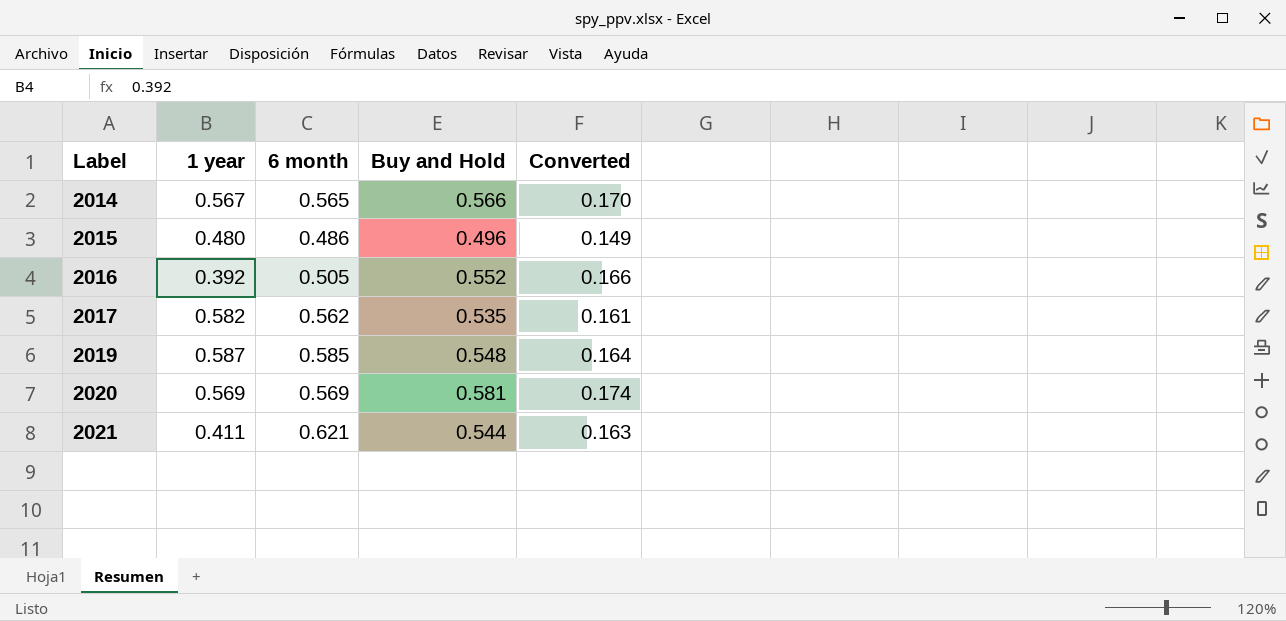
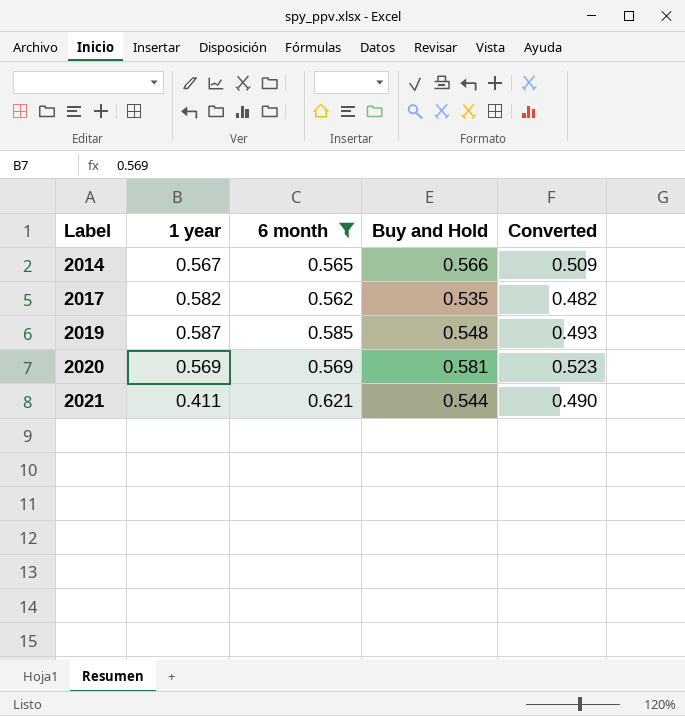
filter: none -> 6 month >= 0.562
column Converted | formula: [Buy and Hold] * 0.3 -> [Buy and Hold] * 0.9

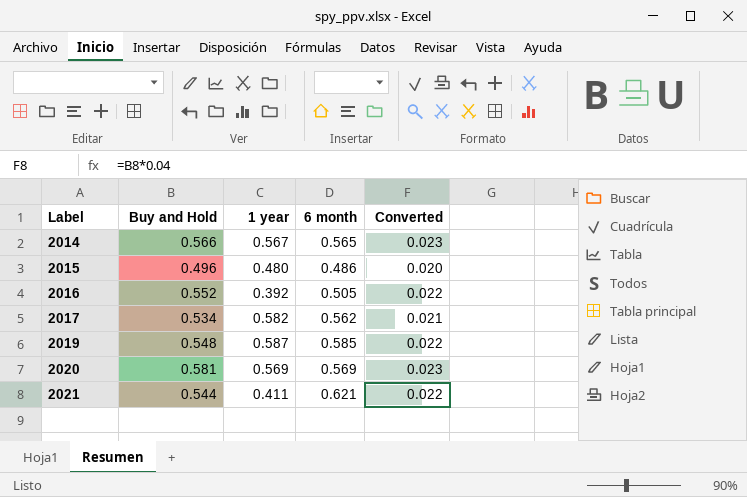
filter: 6 month >= 0.562 -> none
column Buy and Hold | position: 4 -> 2
column Converted | formula: [Buy and Hold] * 0.9 -> [Buy and Hold] * 0.04
2017 | Buy and Hold: 0.535 -> 0.534

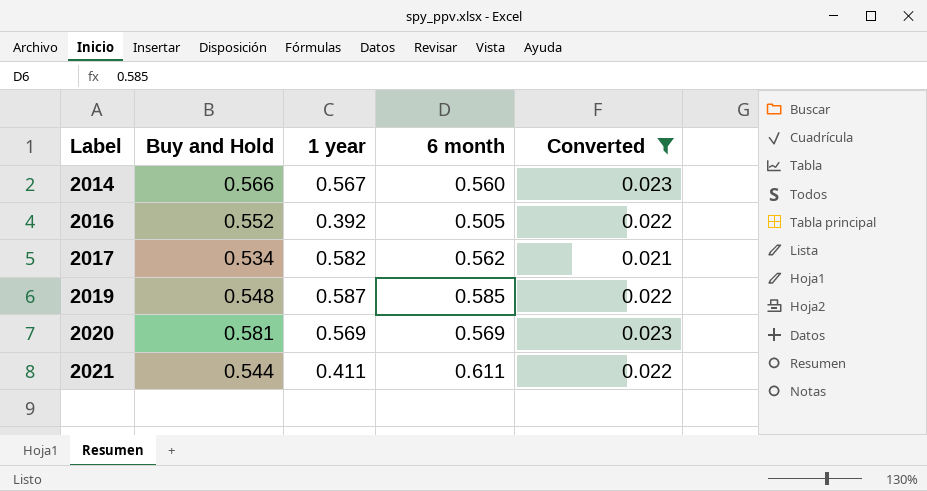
filter: none -> Converted != 0.020
2014 | 6 month: 0.565 -> 0.560
2021 | 6 month: 0.621 -> 0.611

